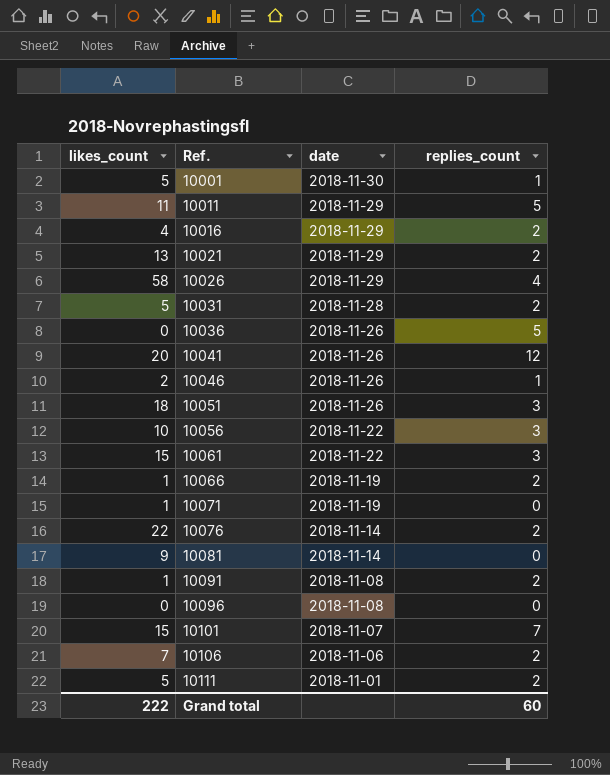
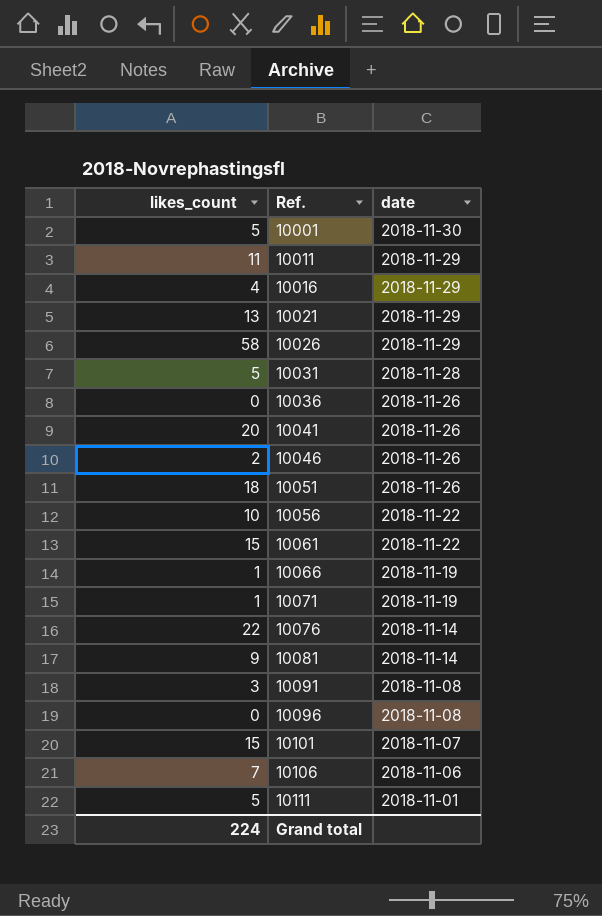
column replies_count | position: 4 -> none
10091 | likes_count: 1 -> 3
Grand total | likes_count: 222 -> 224

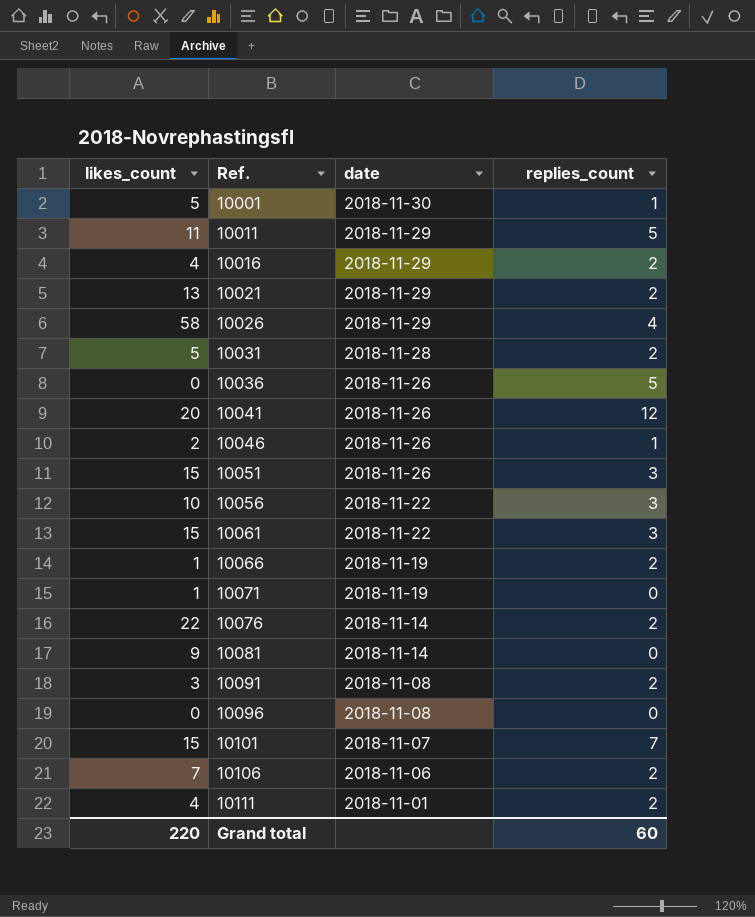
column replies_count | position: none -> 4
10051 | likes_count: 18 -> 15
10111 | likes_count: 5 -> 4
Grand total | likes_count: 224 -> 220

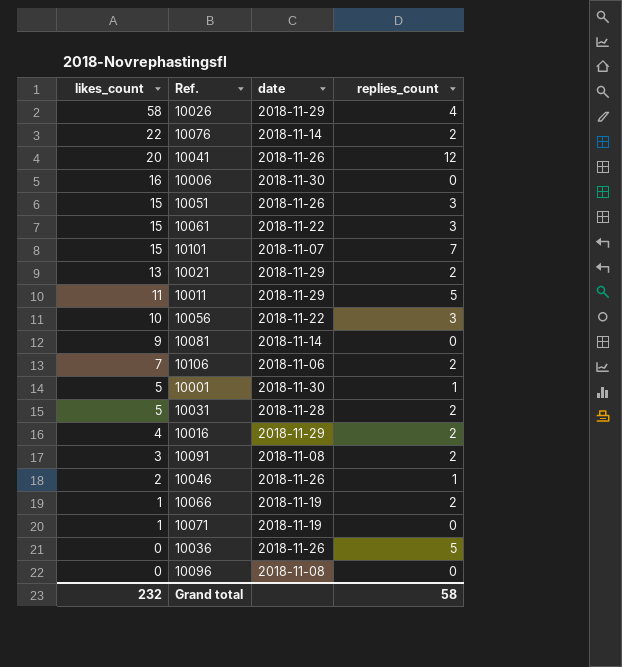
row order: Ref. ascending -> likes_count descending
row 10111: 4 | 2018-11-01 | 2 -> none
row 10006: none -> 16 | 2018-11-30 | 0
Grand total | likes_count: 220 -> 232
Grand total | replies_count: 60 -> 58

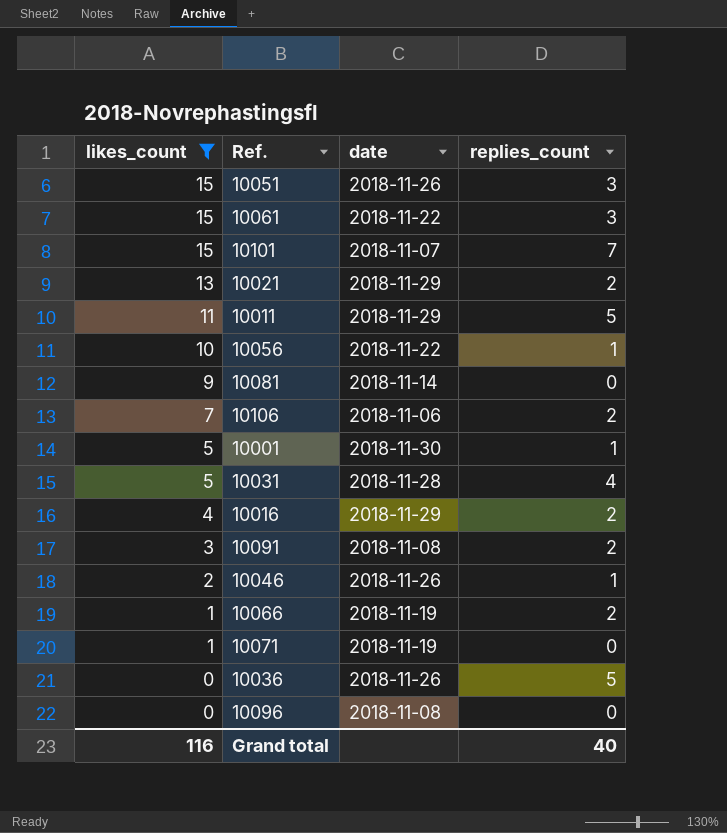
filter: none -> likes_count <= 15
10056 | replies_count: 3 -> 1
10031 | replies_count: 2 -> 4
Grand total | likes_count: 232 -> 116
Grand total | replies_count: 58 -> 40

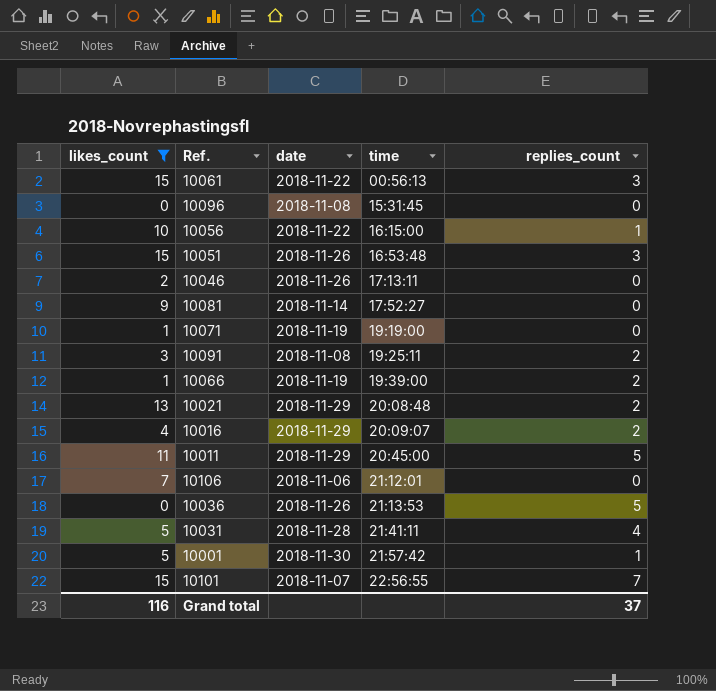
row order: likes_count descending -> time ascending
column time | position: none -> 4
10046 | replies_count: 1 -> 0
10106 | replies_count: 2 -> 0
Grand total | replies_count: 40 -> 37

